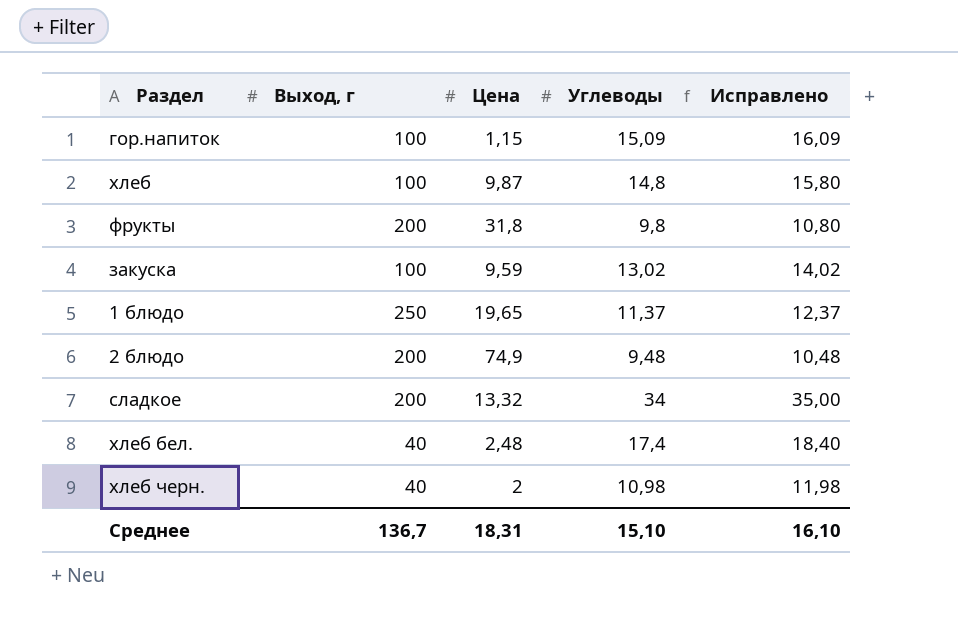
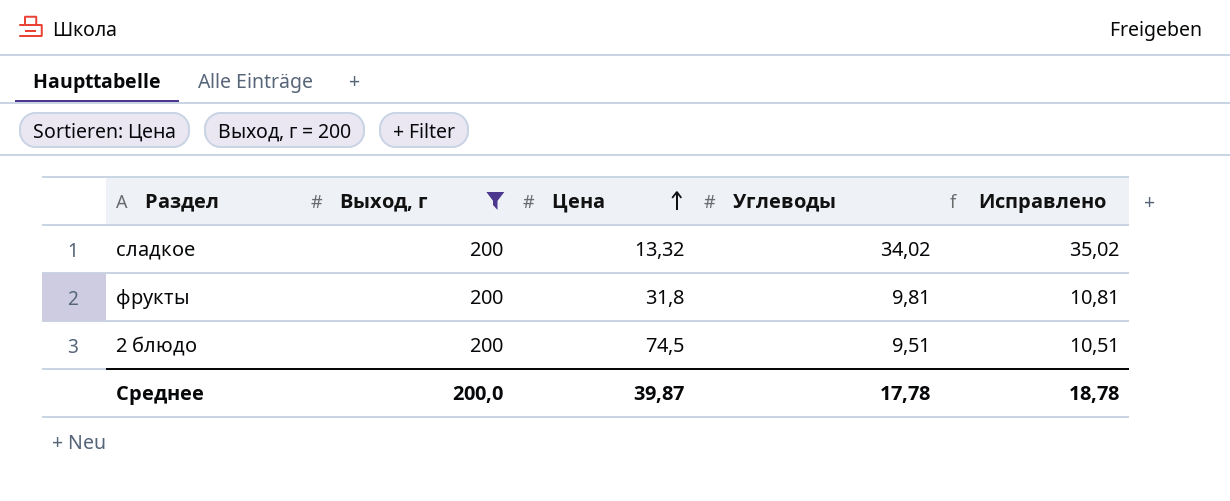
filter: none -> Выход, г = 200
row order: none -> Цена ascending
сладкое | Углеводы: 34 -> 34,02
сладкое | Исправлено: 35,00 -> 35,02
фрукты | Углеводы: 9,8 -> 9,81
фрукты | Исправлено: 10,80 -> 10,81
2 блюдо | Цена: 74,9 -> 74,5
2 блюдо | Углеводы: 9,48 -> 9,51
2 блюдо | Исправлено: 10,48 -> 10,51
Среднее | Выход, г: 136,7 -> 200,0
Среднее | Цена: 18,31 -> 39,87
Среднее | Углеводы: 15,10 -> 17,78
Среднее | Исправлено: 16,10 -> 18,78

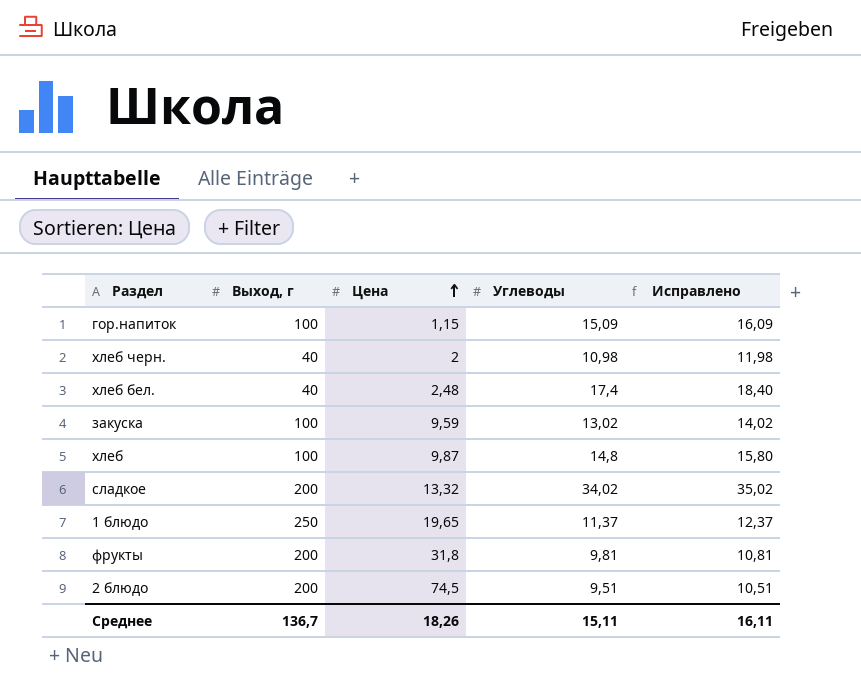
filter: Выход, г = 200 -> none
Среднее | Выход, г: 200,0 -> 136,7
Среднее | Цена: 39,87 -> 18,26
Среднее | Углеводы: 17,78 -> 15,11
Среднее | Исправлено: 18,78 -> 16,11

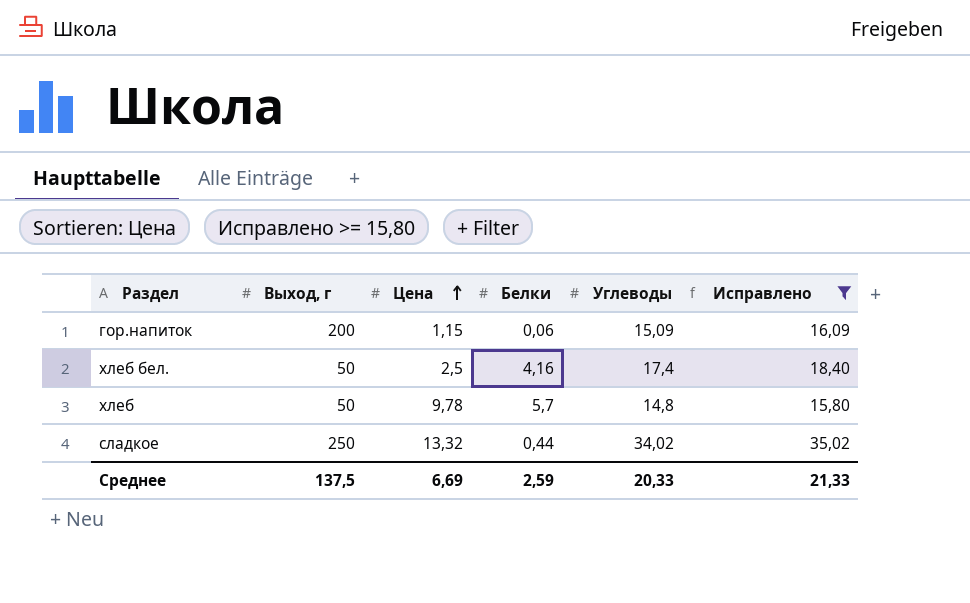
filter: none -> Исправлено >= 15,80
column Белки | position: none -> 4
гор.напиток | Выход, г: 100 -> 200
хлеб бел. | Выход, г: 40 -> 50
хлеб бел. | Цена: 2,48 -> 2,5
хлеб | Выход, г: 100 -> 50
хлеб | Цена: 9,87 -> 9,78
сладкое | Выход, г: 200 -> 250
Среднее | Выход, г: 136,7 -> 137,5
Среднее | Цена: 18,26 -> 6,69
Среднее | Углеводы: 15,11 -> 20,33
Среднее | Исправлено: 16,11 -> 21,33

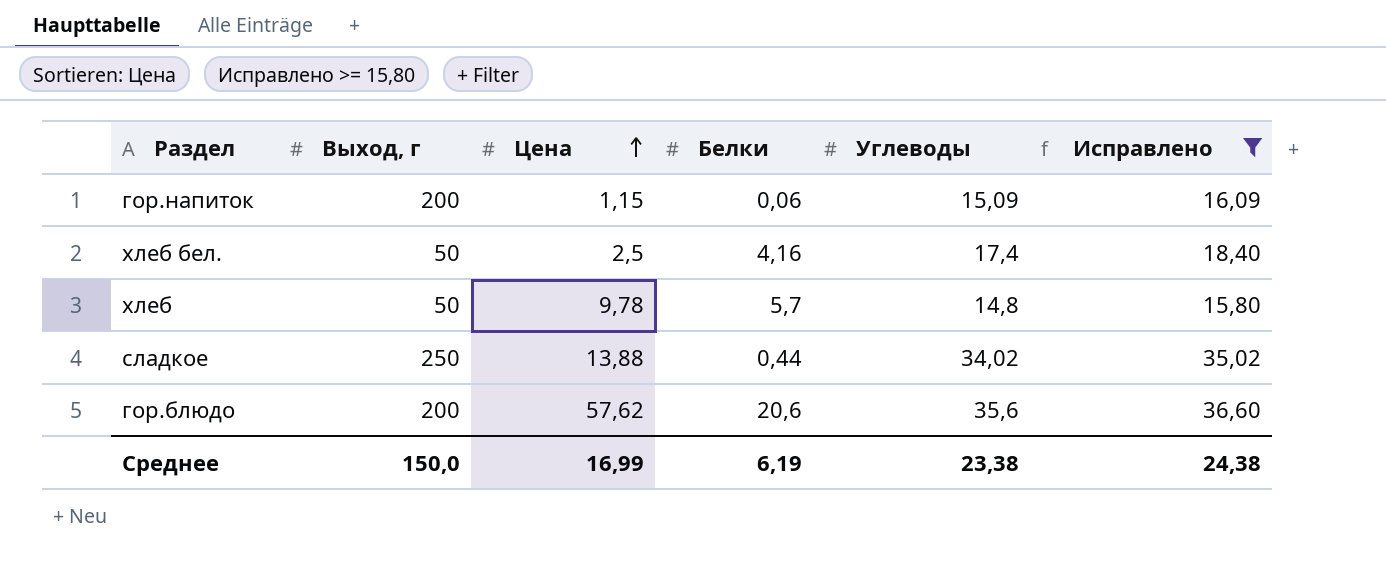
сладкое | Цена: 13,32 -> 13,88
row гор.блюдо: none -> 200 | 57,62 | 20,6 | 35,6 | 36,60
Среднее | Выход, г: 137,5 -> 150,0
Среднее | Цена: 6,69 -> 16,99
Среднее | Белки: 2,59 -> 6,19
Среднее | Углеводы: 20,33 -> 23,38
Среднее | Исправлено: 21,33 -> 24,38

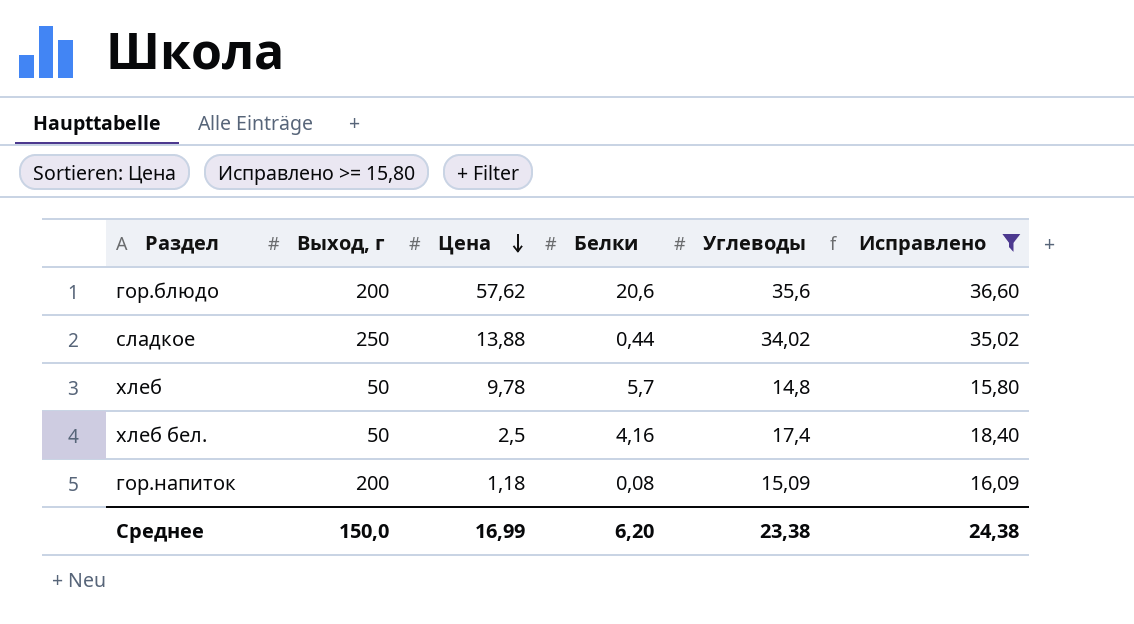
row order: Цена ascending -> Цена descending
гор.напиток | Цена: 1,15 -> 1,18
гор.напиток | Белки: 0,06 -> 0,08
Среднее | Белки: 6,19 -> 6,20

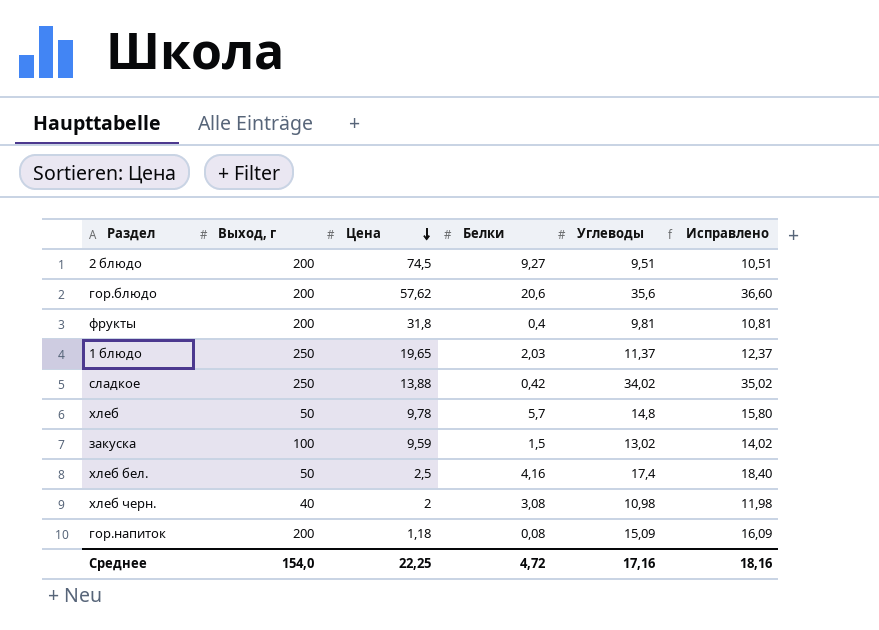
filter: Исправлено >= 15,80 -> none
сладкое | Белки: 0,44 -> 0,42
Среднее | Выход, г: 150,0 -> 154,0
Среднее | Цена: 16,99 -> 22,25
Среднее | Белки: 6,20 -> 4,72
Среднее | Углеводы: 23,38 -> 17,16
Среднее | Исправлено: 24,38 -> 18,16

